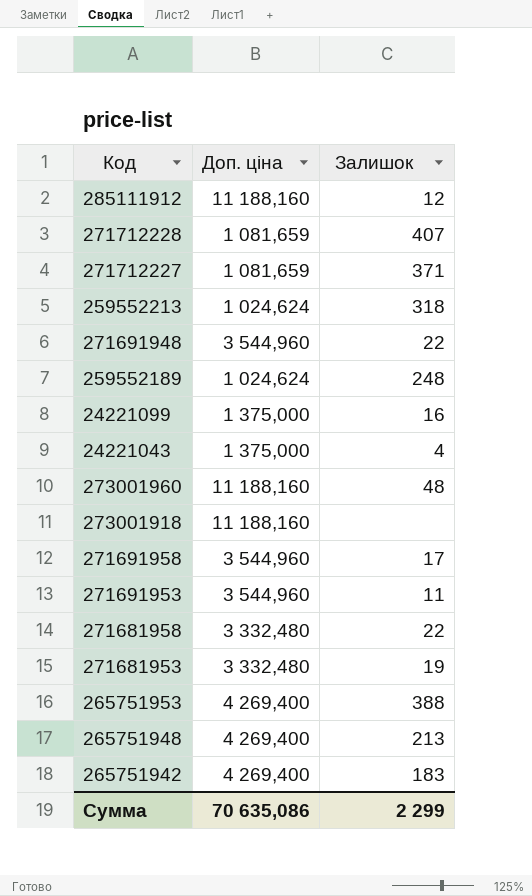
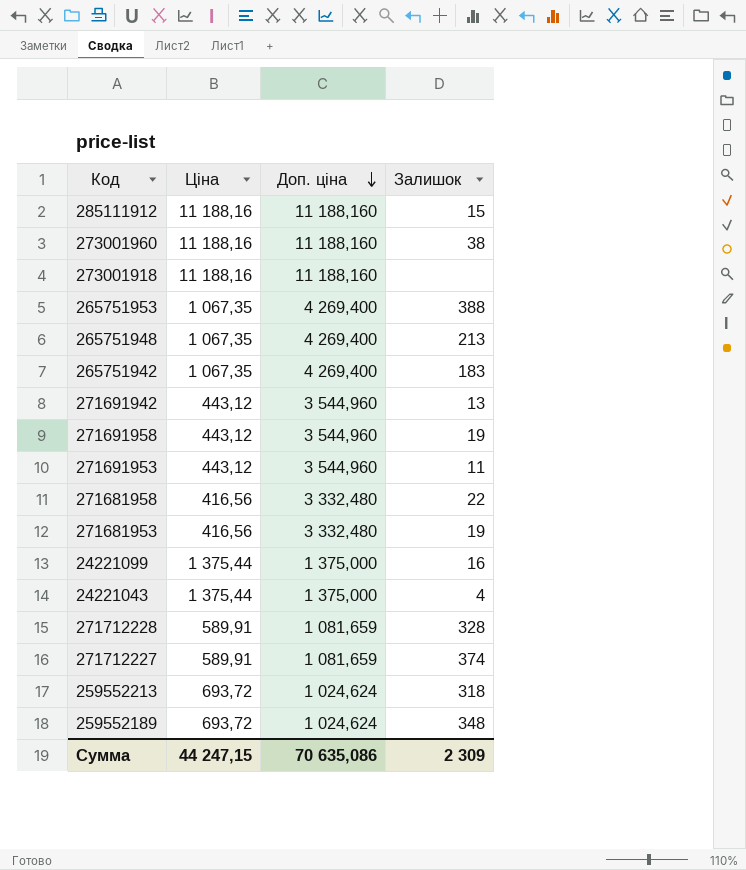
row order: none -> Доп. ціна descending
column Ціна | position: none -> 2
row 271691948: 3 544,960 | 22 -> none
285111912 | Залишок: 12 -> 15
273001960 | Залишок: 48 -> 38
row 271691942: none -> 443,12 | 3 544,960 | 13
271691958 | Залишок: 17 -> 19
271712228 | Залишок: 407 -> 328
271712227 | Залишок: 371 -> 374
259552189 | Залишок: 248 -> 348
Сумма | Залишок: 2 299 -> 2 309

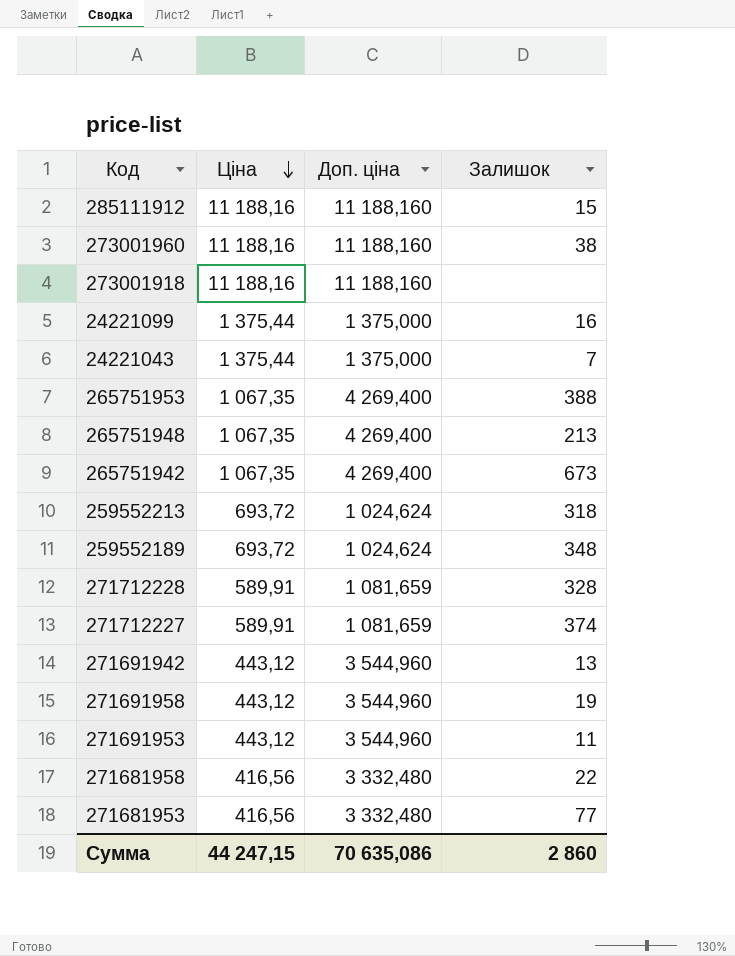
row order: Доп. ціна descending -> Ціна descending
24221043 | Залишок: 4 -> 7
265751942 | Залишок: 183 -> 673
271681953 | Залишок: 19 -> 77
Сумма | Залишок: 2 309 -> 2 860

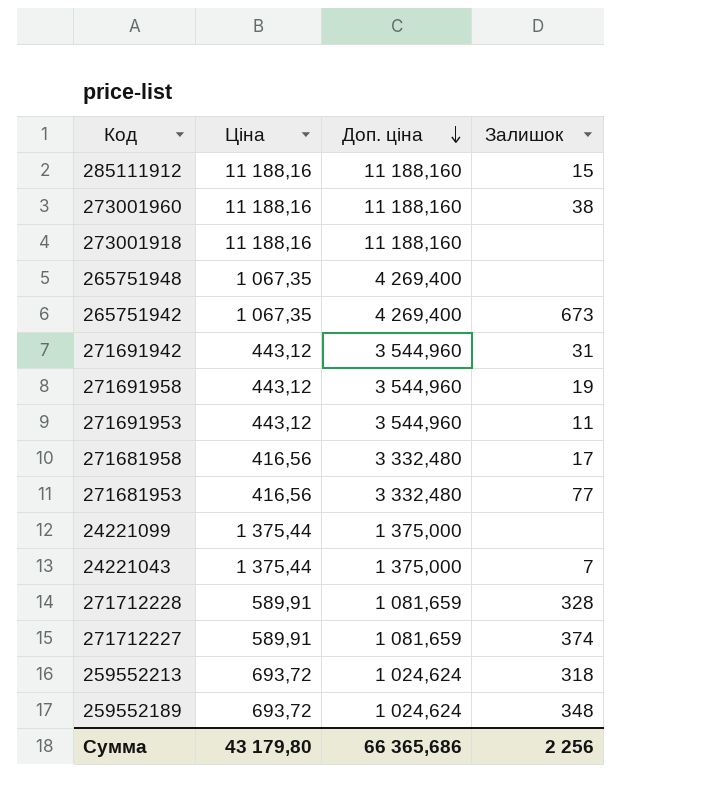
row order: Ціна descending -> Доп. ціна descending
row 265751953: 1 067,35 | 4 269,400 | 388 -> none
265751948 | Залишок: 213 -> none
271691942 | Залишок: 13 -> 31
271681958 | Залишок: 22 -> 17
24221099 | Залишок: 16 -> none
Сумма | Ціна: 44 247,15 -> 43 179,80
Сумма | Доп. ціна: 70 635,086 -> 66 365,686
Сумма | Залишок: 2 860 -> 2 256

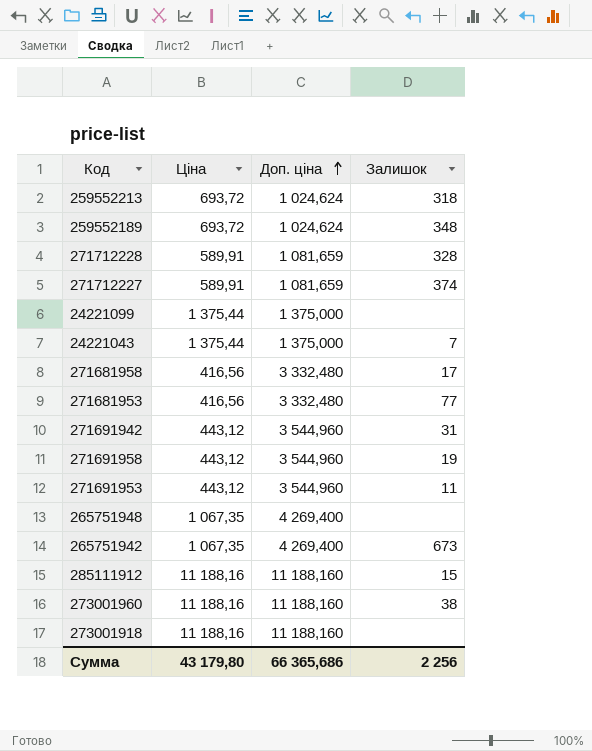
row order: Доп. ціна descending -> Доп. ціна ascending

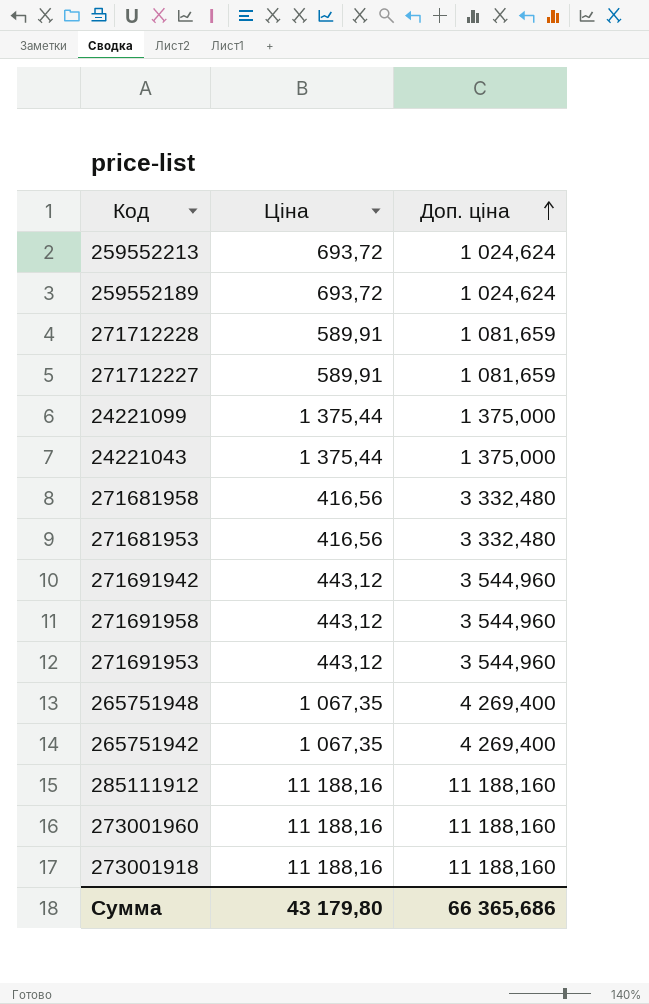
column Залишок | position: 4 -> none

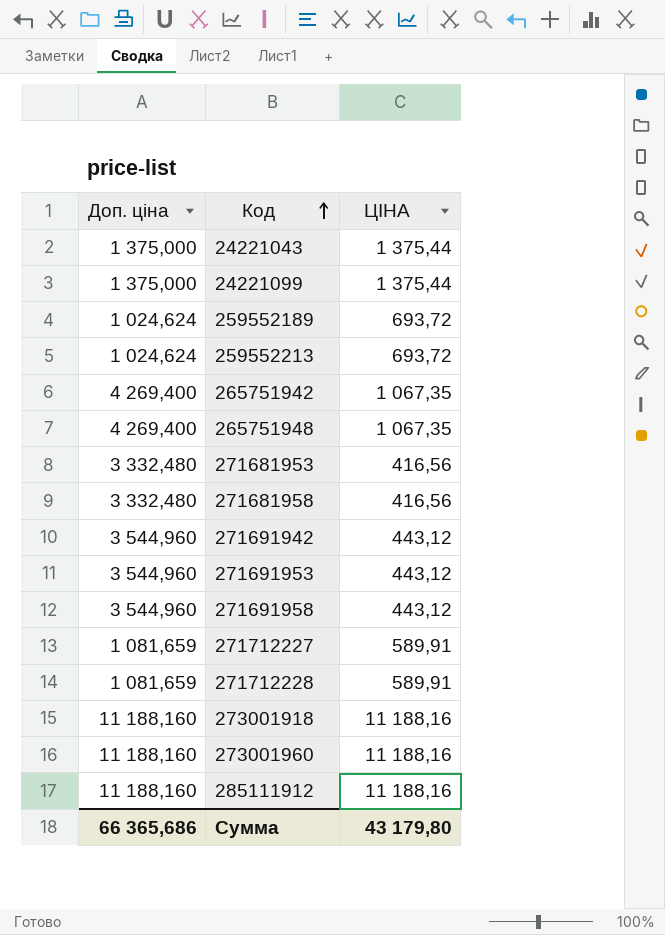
row order: Доп. ціна ascending -> Код ascending
column Доп. ціна | position: 3 -> 1
column name: Ціна -> ЦІНА

